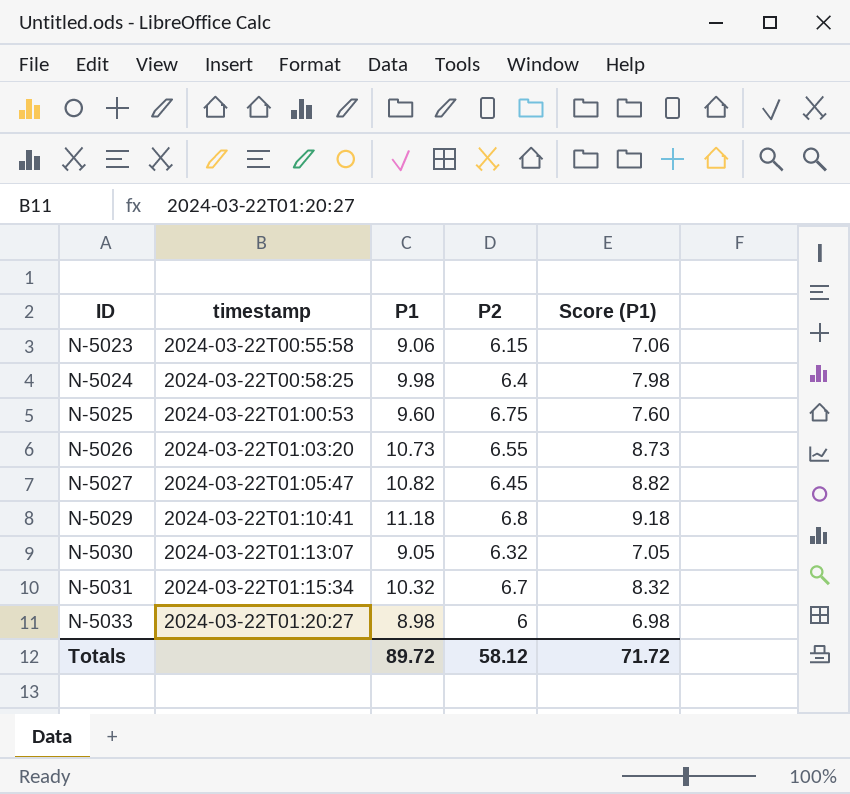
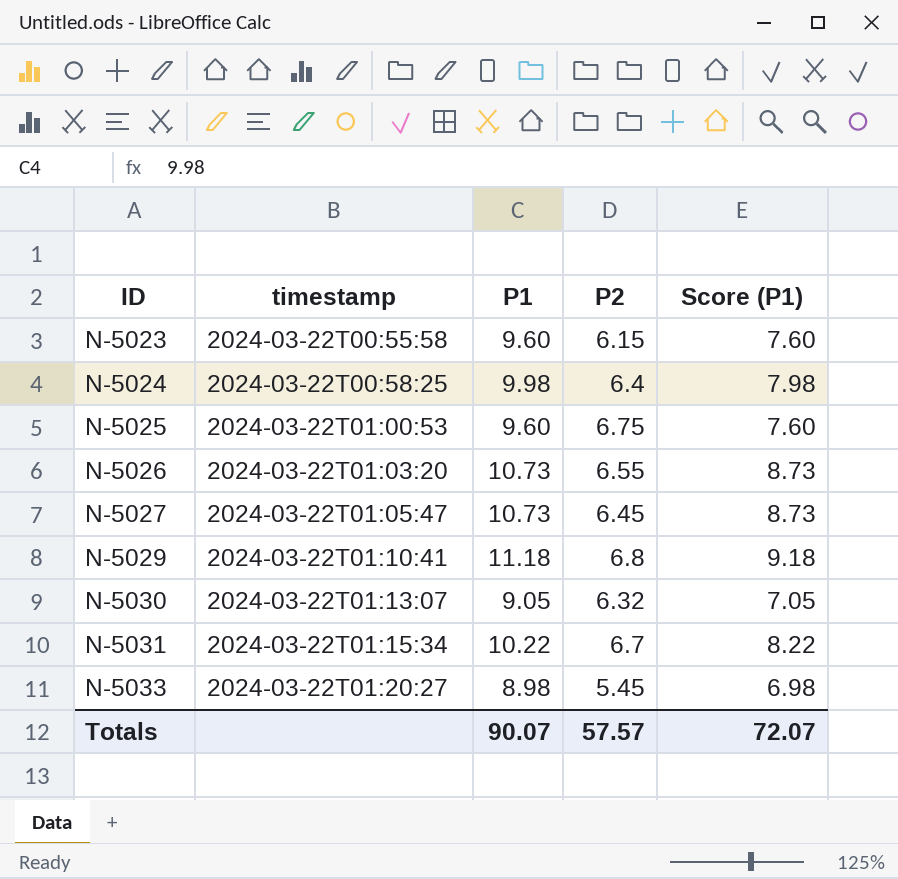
N-5023 | P1: 9.06 -> 9.60
N-5023 | Score (P1): 7.06 -> 7.60
N-5027 | P1: 10.82 -> 10.73
N-5027 | Score (P1): 8.82 -> 8.73
N-5031 | P1: 10.32 -> 10.22
N-5031 | Score (P1): 8.32 -> 8.22
N-5033 | P2: 6 -> 5.45
Totals | P1: 89.72 -> 90.07
Totals | P2: 58.12 -> 57.57
Totals | Score (P1): 71.72 -> 72.07

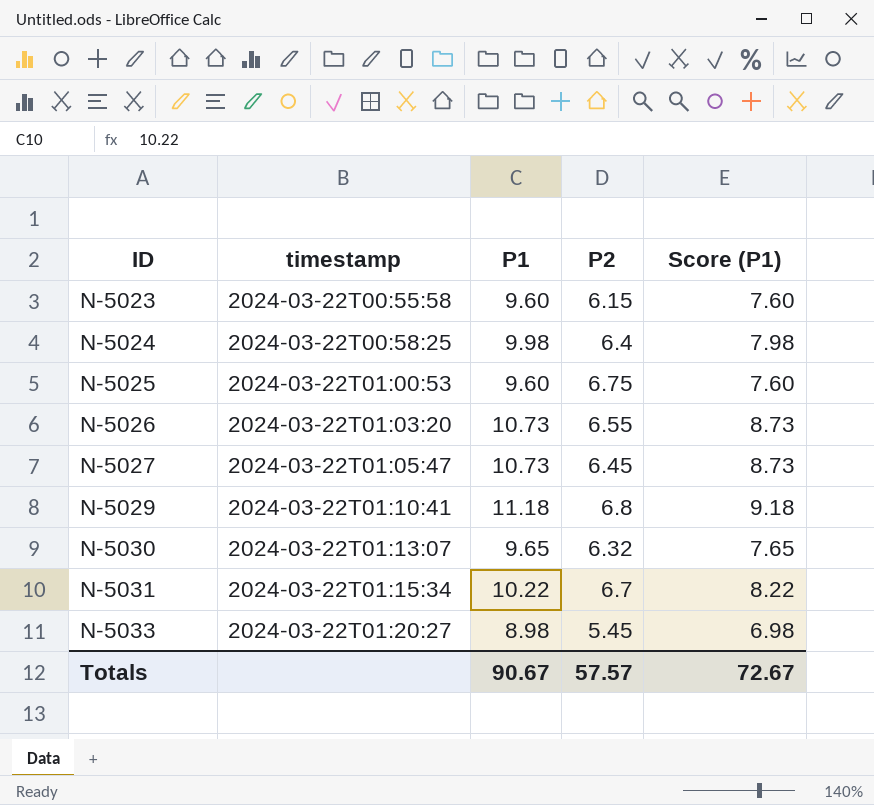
N-5030 | P1: 9.05 -> 9.65
N-5030 | Score (P1): 7.05 -> 7.65
Totals | P1: 90.07 -> 90.67
Totals | Score (P1): 72.07 -> 72.67

